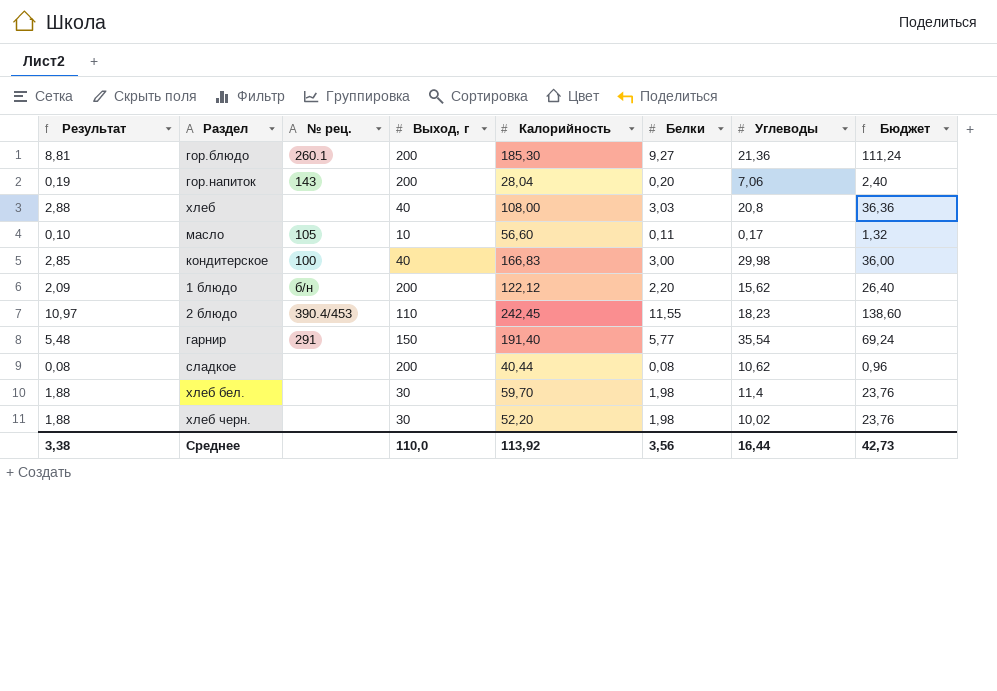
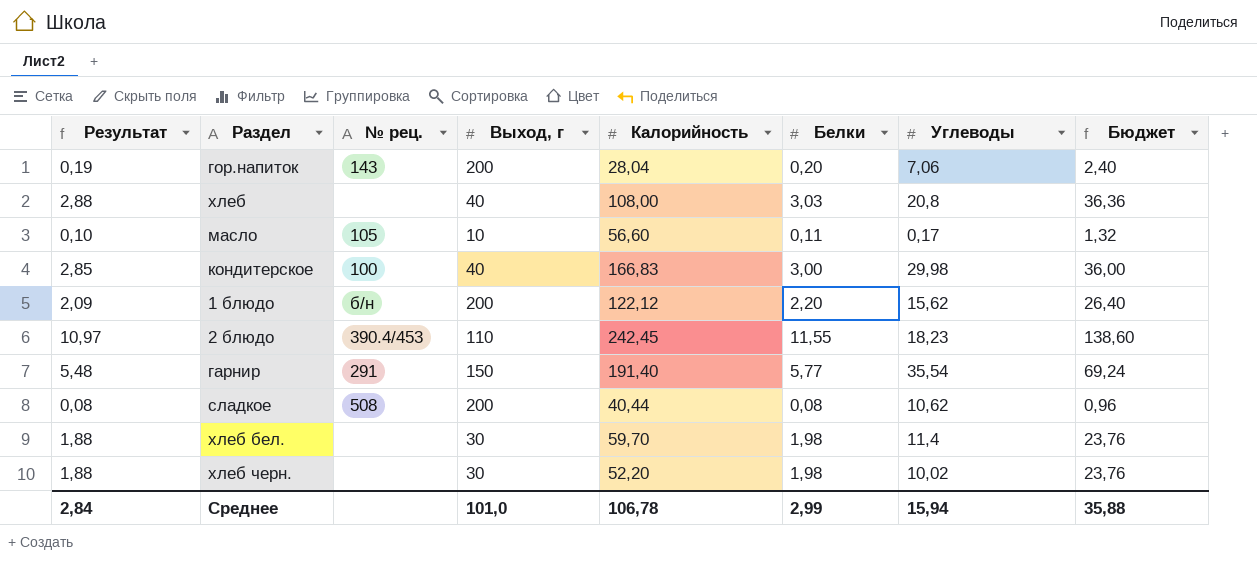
row гор.блюдо: 8,81 | 260.1 | 200 | 185,30 | 9,27 | 21,36 | 111,24 -> none
сладкое | № рец.: none -> 508
Среднее | Результат: 3,38 -> 2,84
Среднее | Выход, г: 110,0 -> 101,0
Среднее | Калорийность: 113,92 -> 106,78
Среднее | Белки: 3,56 -> 2,99
Среднее | Углеводы: 16,44 -> 15,94
Среднее | Бюджет: 42,73 -> 35,88

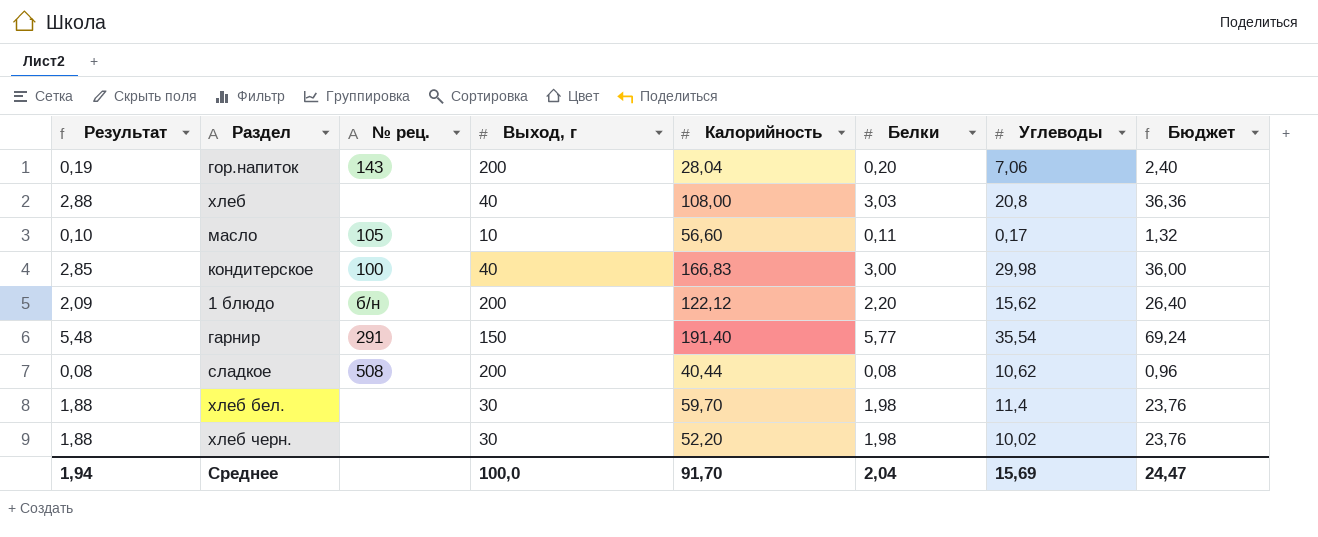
row 2 блюдо: 10,97 | 390.4/453 | 110 | 242,45 | 11,55 | 18,23 | 138,60 -> none
Среднее | Результат: 2,84 -> 1,94
Среднее | Выход, г: 101,0 -> 100,0
Среднее | Калорийность: 106,78 -> 91,70
Среднее | Белки: 2,99 -> 2,04
Среднее | Углеводы: 15,94 -> 15,69
Среднее | Бюджет: 35,88 -> 24,47

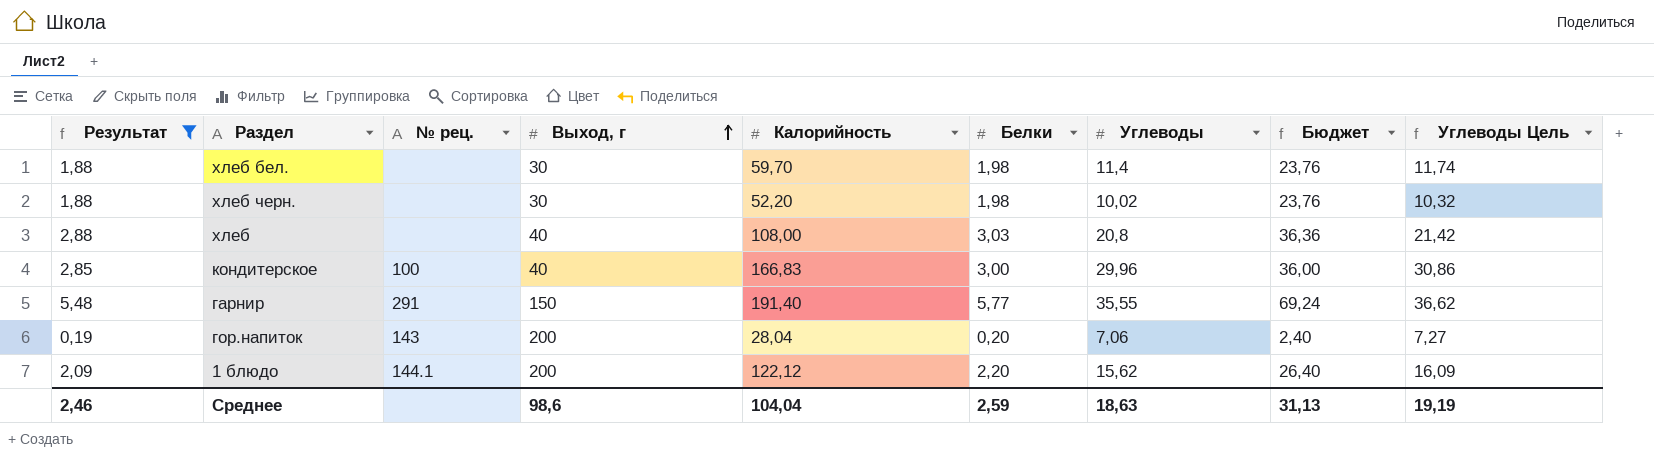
filter: none -> Результат >= 0,19
row order: none -> Выход, г ascending
column Углеводы Цель | formula: none -> [Углеводы] * 1,03
кондитерское | Углеводы: 29,98 -> 29,96
гарнир | Углеводы: 35,54 -> 35,55
1 блюдо | № рец.: б/н -> 144.1
Среднее | Результат: 1,94 -> 2,46
Среднее | Выход, г: 100,0 -> 98,6
Среднее | Калорийность: 91,70 -> 104,04
Среднее | Белки: 2,04 -> 2,59
Среднее | Углеводы: 15,69 -> 18,63
Среднее | Бюджет: 24,47 -> 31,13

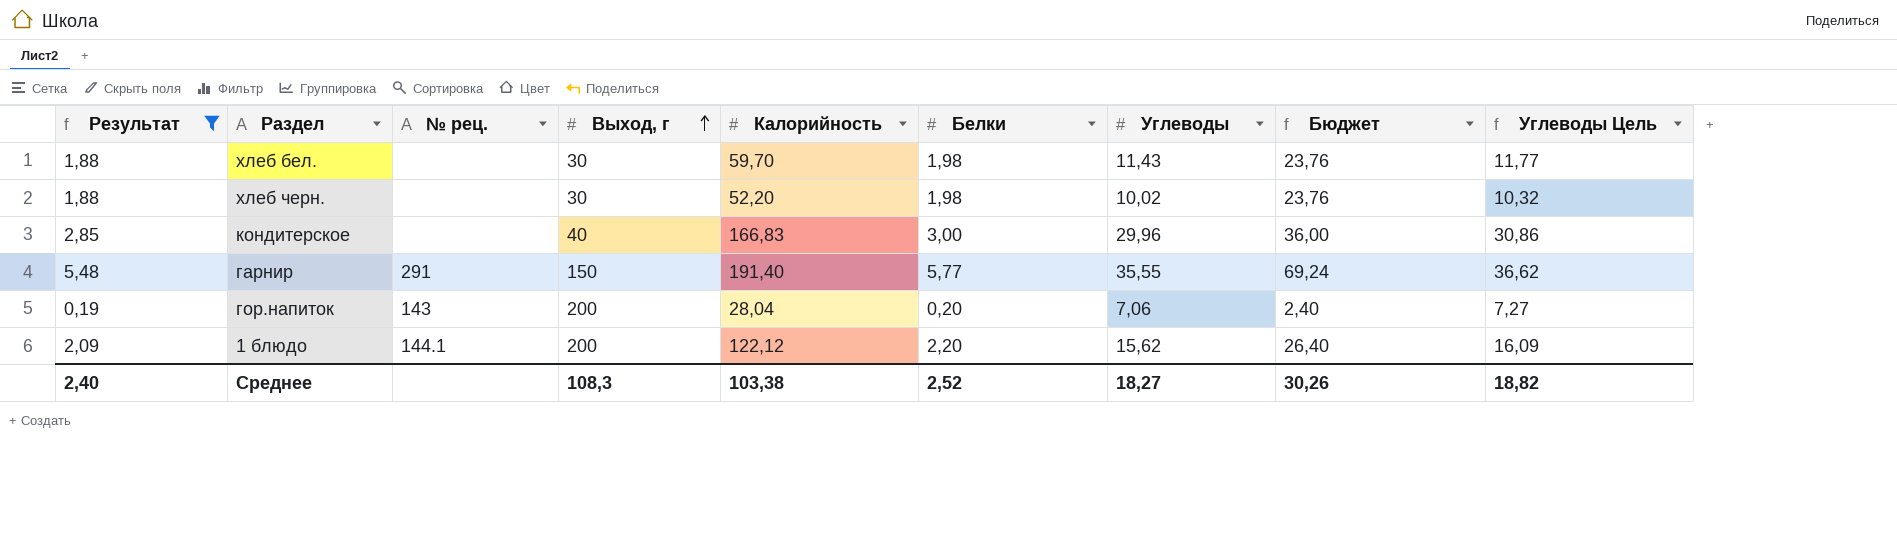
row хлеб: 2,88 | none | 40 | 108,00 | 3,03 | 20,8 | 36,36 | 21,42 -> none
хлеб бел. | Углеводы: 11,4 -> 11,43
хлеб бел. | Углеводы Цель: 11,74 -> 11,77
кондитерское | № рец.: 100 -> none
Среднее | Результат: 2,46 -> 2,40
Среднее | Выход, г: 98,6 -> 108,3
Среднее | Калорийность: 104,04 -> 103,38
Среднее | Белки: 2,59 -> 2,52
Среднее | Углеводы: 18,63 -> 18,27
Среднее | Бюджет: 31,13 -> 30,26
Среднее | Углеводы Цель: 19,19 -> 18,82

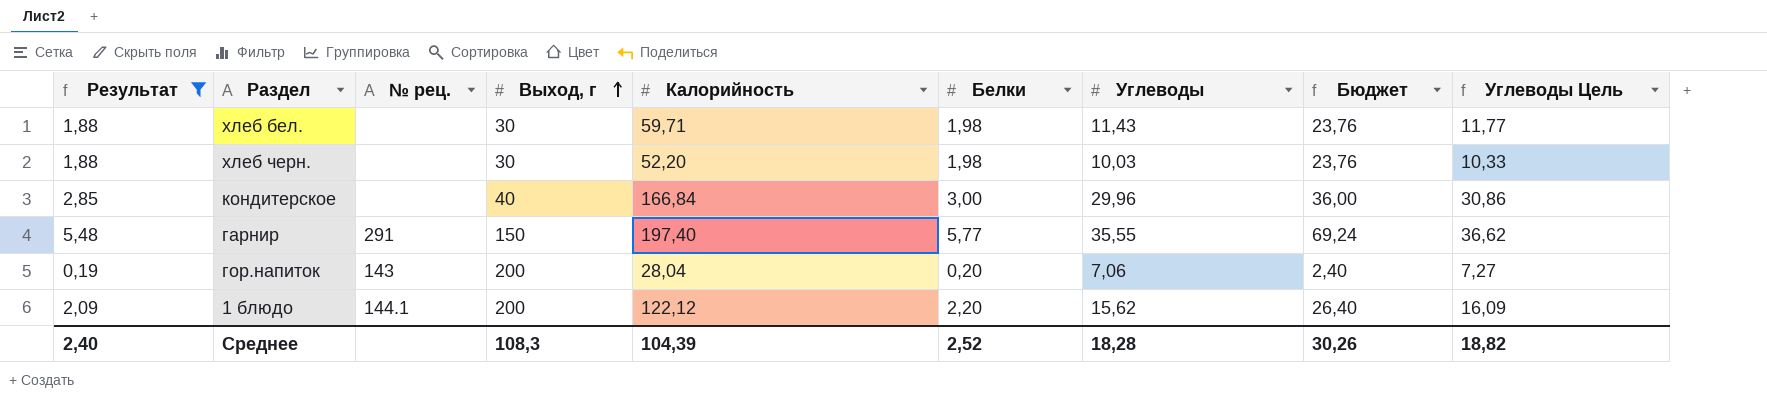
хлеб бел. | Калорийность: 59,70 -> 59,71
хлеб черн. | Углеводы: 10,02 -> 10,03
хлеб черн. | Углеводы Цель: 10,32 -> 10,33
кондитерское | Калорийность: 166,83 -> 166,84
гарнир | Калорийность: 191,40 -> 197,40
Среднее | Калорийность: 103,38 -> 104,39
Среднее | Углеводы: 18,27 -> 18,28

